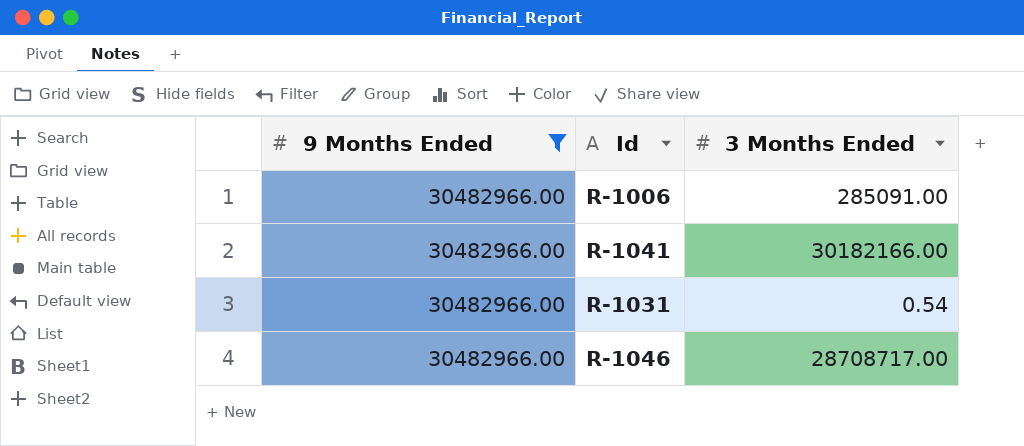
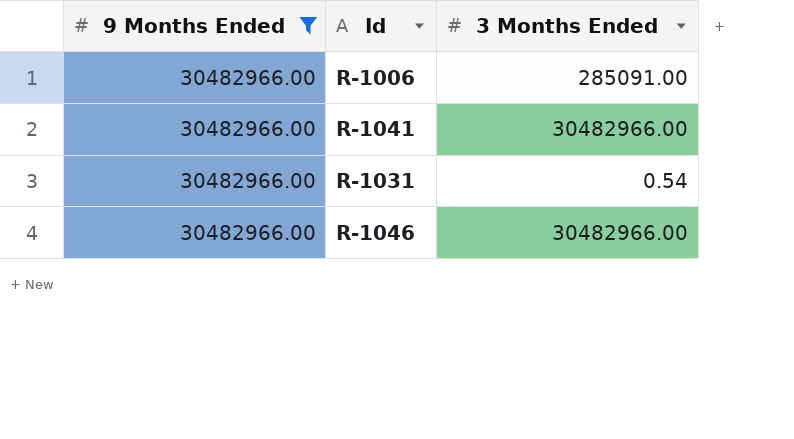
R-1041 | 3 Months Ended: 30182166.00 -> 30482966.00
R-1046 | 3 Months Ended: 28708717.00 -> 30482966.00

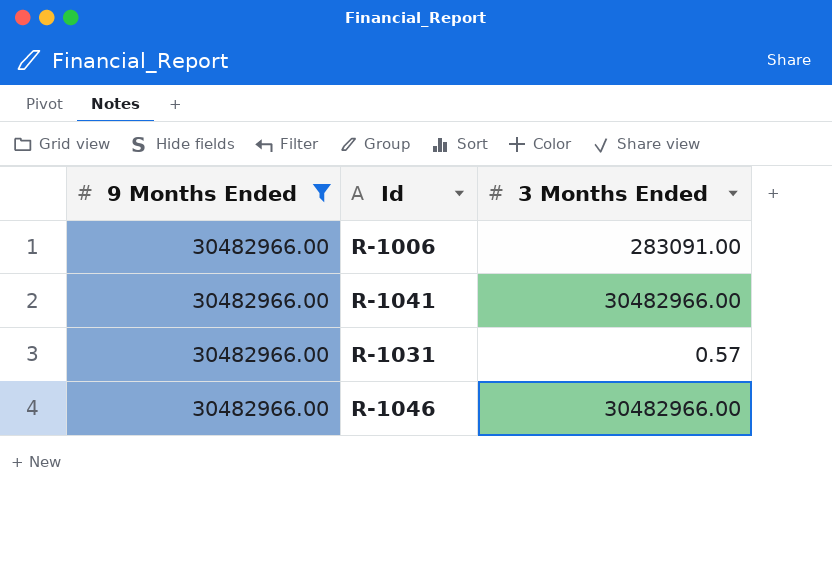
R-1006 | 3 Months Ended: 285091.00 -> 283091.00
R-1031 | 3 Months Ended: 0.54 -> 0.57

